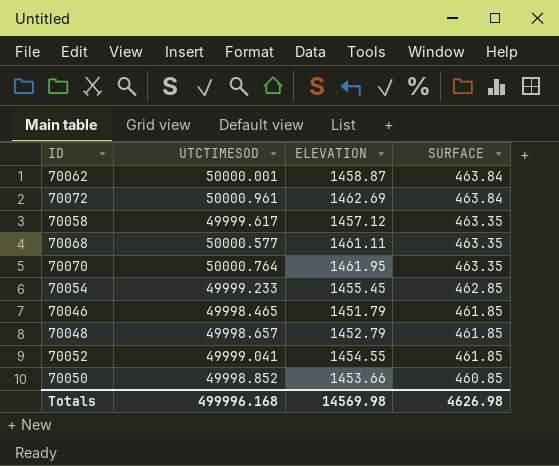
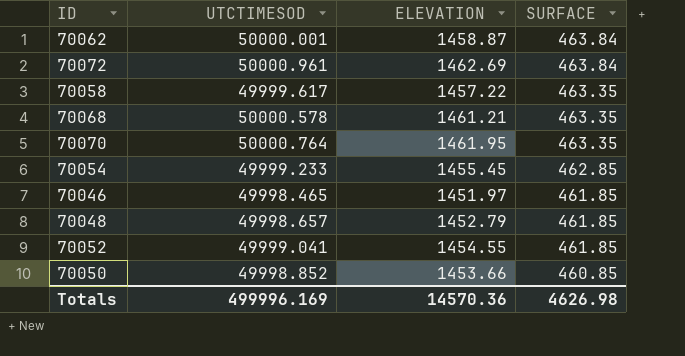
70058 | ELEVATION: 1457.12 -> 1457.22
70068 | UTCTIMESOD: 50000.577 -> 50000.578
70068 | ELEVATION: 1461.11 -> 1461.21
70046 | ELEVATION: 1451.79 -> 1451.97
Totals | UTCTIMESOD: 499996.168 -> 499996.169
Totals | ELEVATION: 14569.98 -> 14570.36

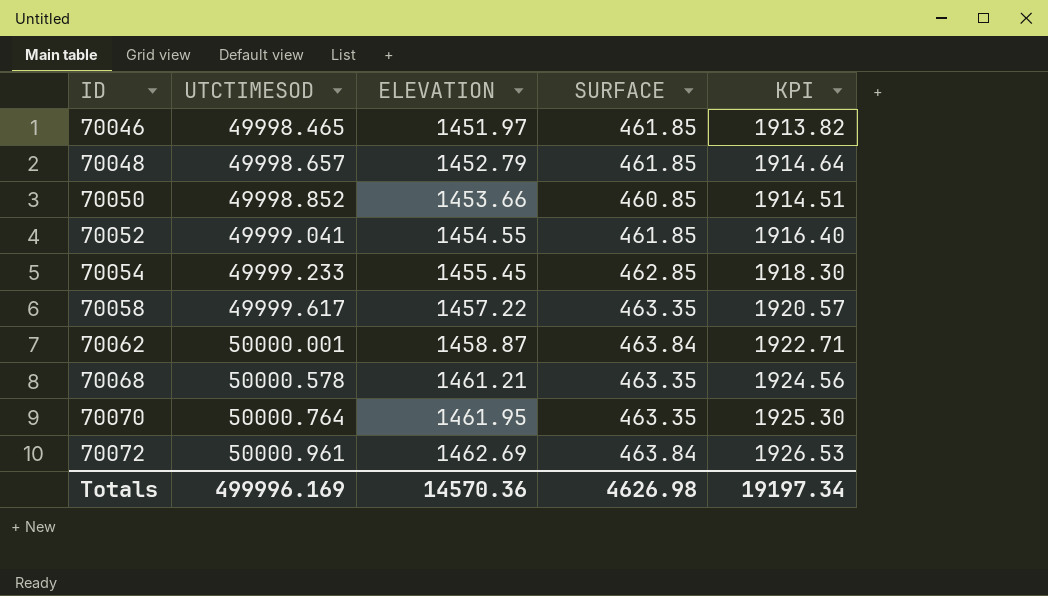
row order: SURFACE descending -> ID ascending
column KPI | formula: none -> [ELEVATION] + [SURFACE]

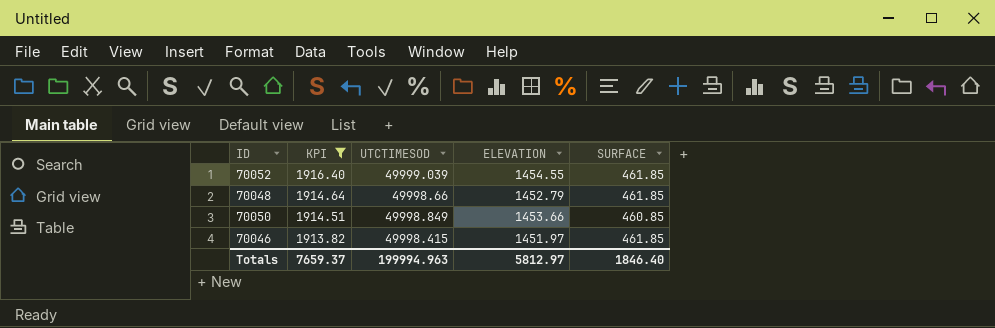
filter: none -> KPI <= 1916.40
row order: ID ascending -> KPI descending
column KPI | position: 5 -> 2
70052 | UTCTIMESOD: 49999.041 -> 49999.039
70048 | UTCTIMESOD: 49998.657 -> 49998.66
70050 | UTCTIMESOD: 49998.852 -> 49998.849
70046 | UTCTIMESOD: 49998.465 -> 49998.415
Totals | KPI: 19197.34 -> 7659.37
Totals | UTCTIMESOD: 499996.169 -> 199994.963
Totals | ELEVATION: 14570.36 -> 5812.97
Totals | SURFACE: 4626.98 -> 1846.40

